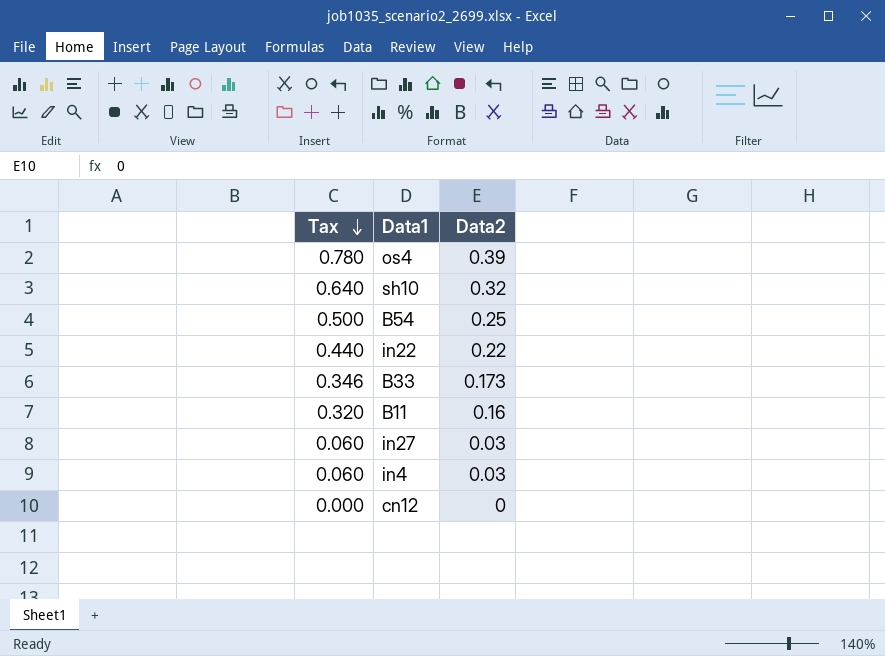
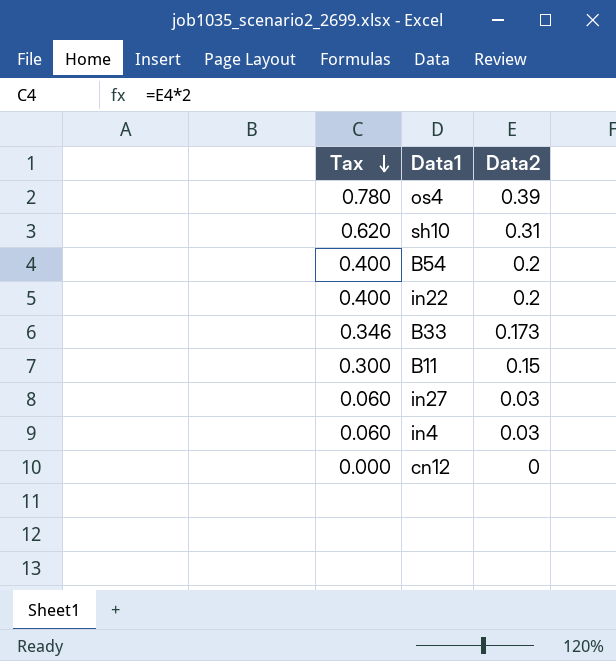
sh10 | Tax: 0.640 -> 0.620
sh10 | Data2: 0.32 -> 0.31
B54 | Tax: 0.500 -> 0.400
B54 | Data2: 0.25 -> 0.2
in22 | Tax: 0.440 -> 0.400
in22 | Data2: 0.22 -> 0.2
B11 | Tax: 0.320 -> 0.300
B11 | Data2: 0.16 -> 0.15

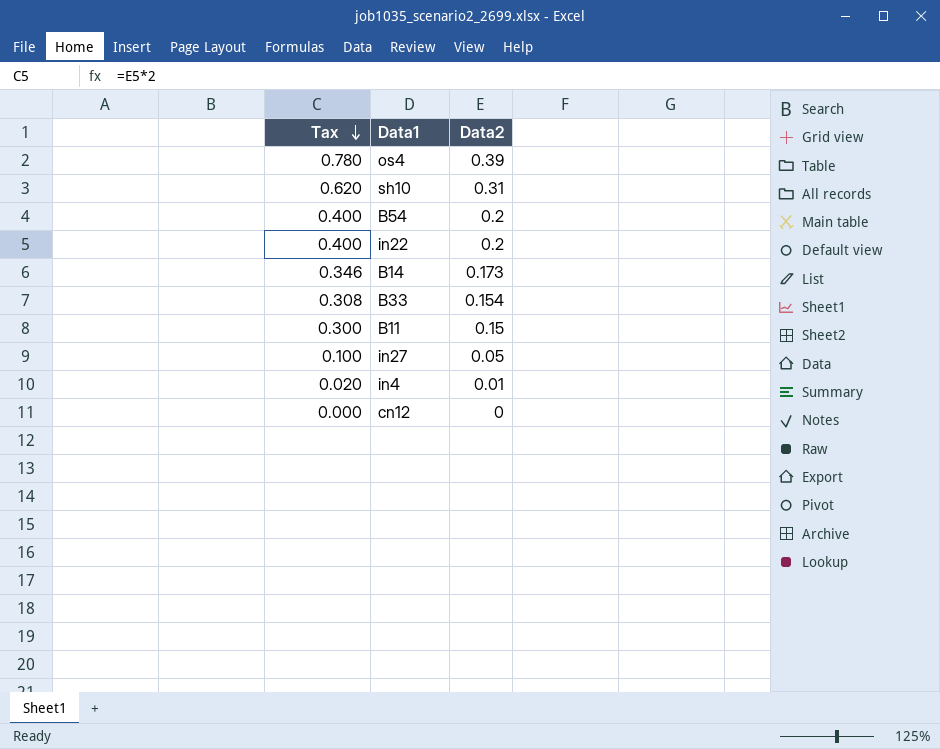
row B14: none -> 0.346 | 0.173
B33 | Tax: 0.346 -> 0.308
B33 | Data2: 0.173 -> 0.154
in27 | Tax: 0.060 -> 0.100
in27 | Data2: 0.03 -> 0.05
in4 | Tax: 0.060 -> 0.020
in4 | Data2: 0.03 -> 0.01

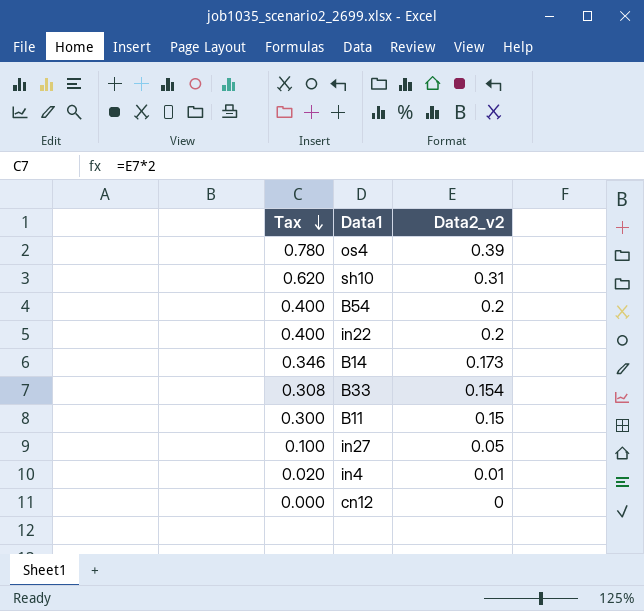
column name: Data2 -> Data2_v2

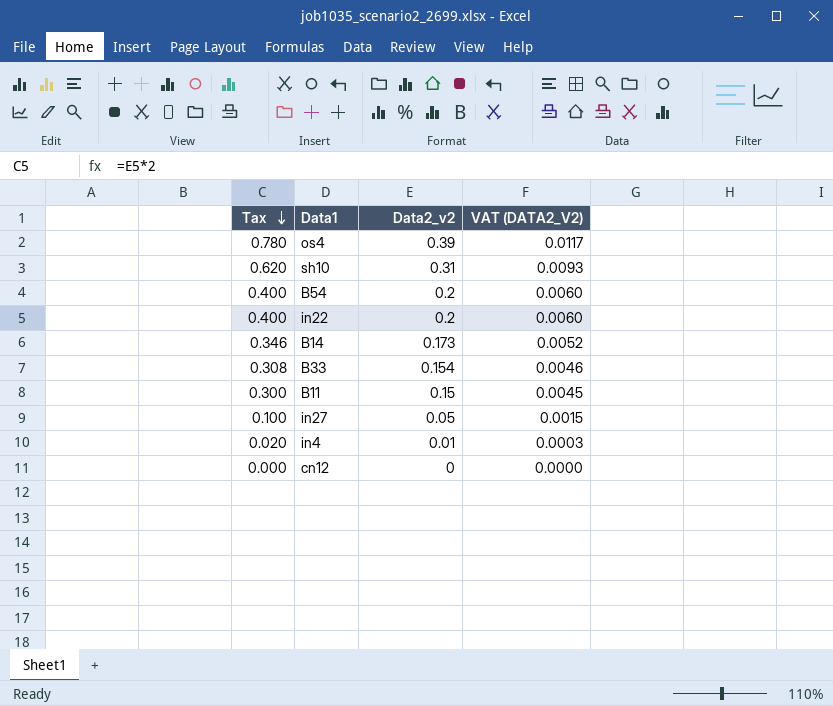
column VAT (DATA2_V2) | formula: none -> [Data2_v2] * 0.03

